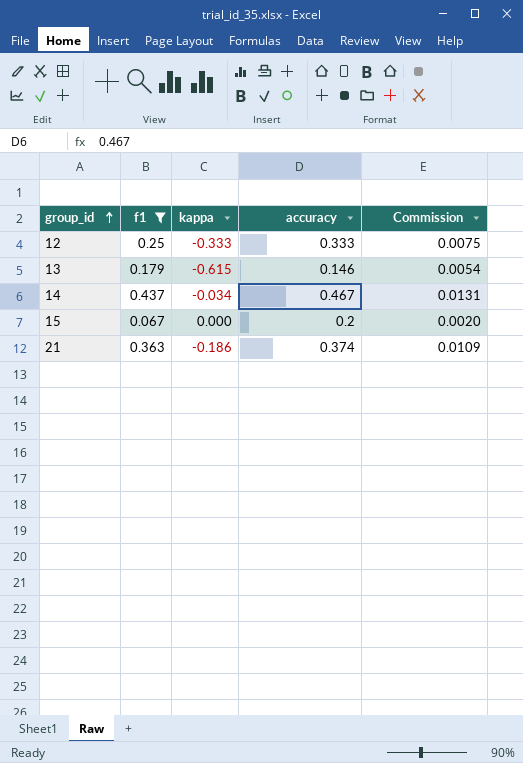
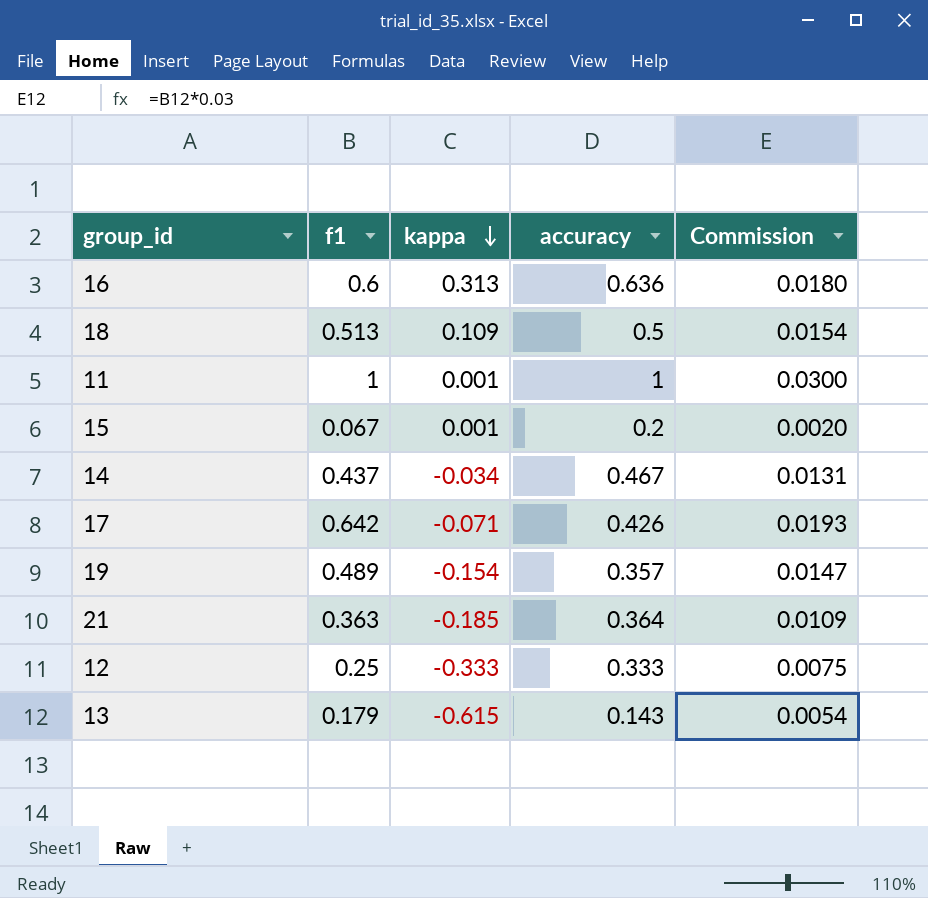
filter: f1 <= 0.437 -> none
row order: group_id ascending -> kappa descending
15 | kappa: 0.000 -> 0.001
21 | kappa: -0.186 -> -0.185
21 | accuracy: 0.374 -> 0.364
13 | accuracy: 0.146 -> 0.143

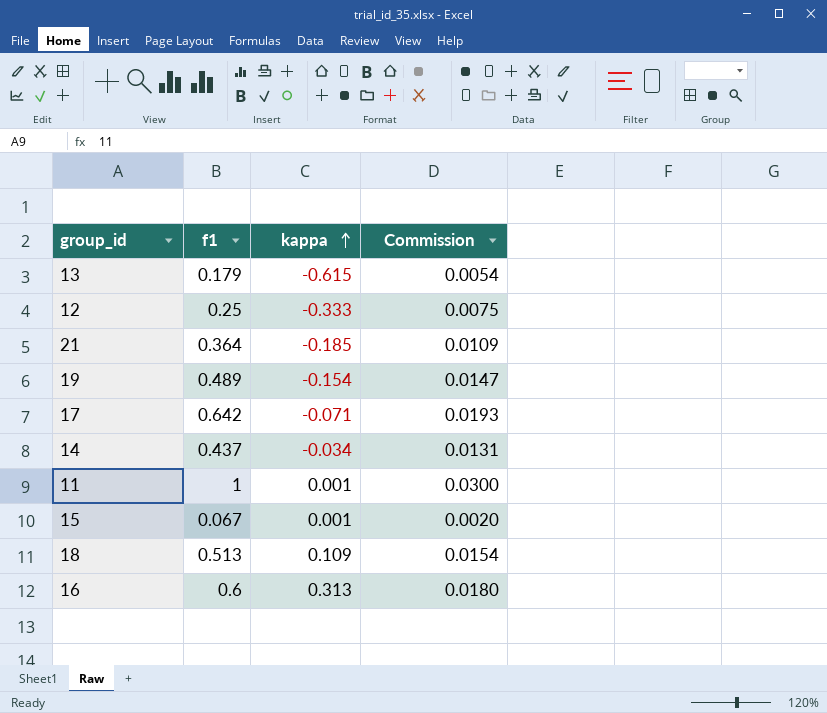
row order: kappa descending -> kappa ascending
column accuracy | position: 4 -> none
21 | f1: 0.363 -> 0.364

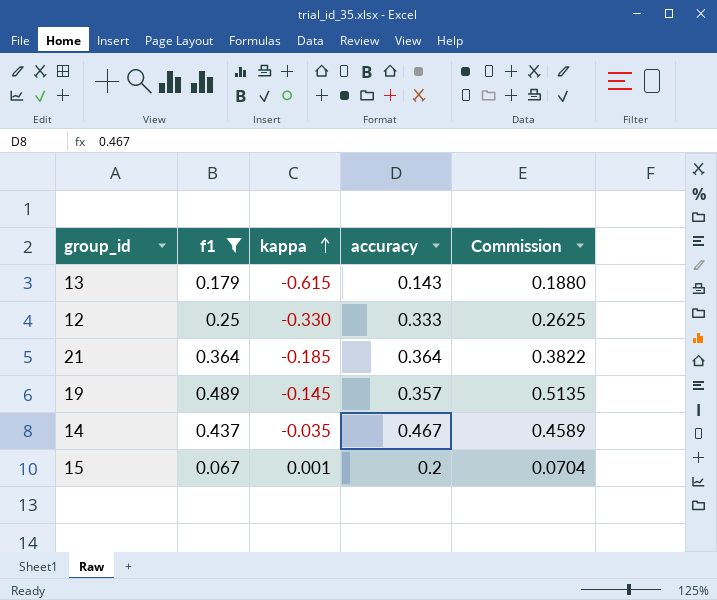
filter: none -> f1 <= 0.489
column accuracy | position: none -> 4
column Commission | formula: [f1] * 0.03 -> [f1] * 1.05
12 | kappa: -0.333 -> -0.330
19 | kappa: -0.154 -> -0.145
14 | kappa: -0.034 -> -0.035

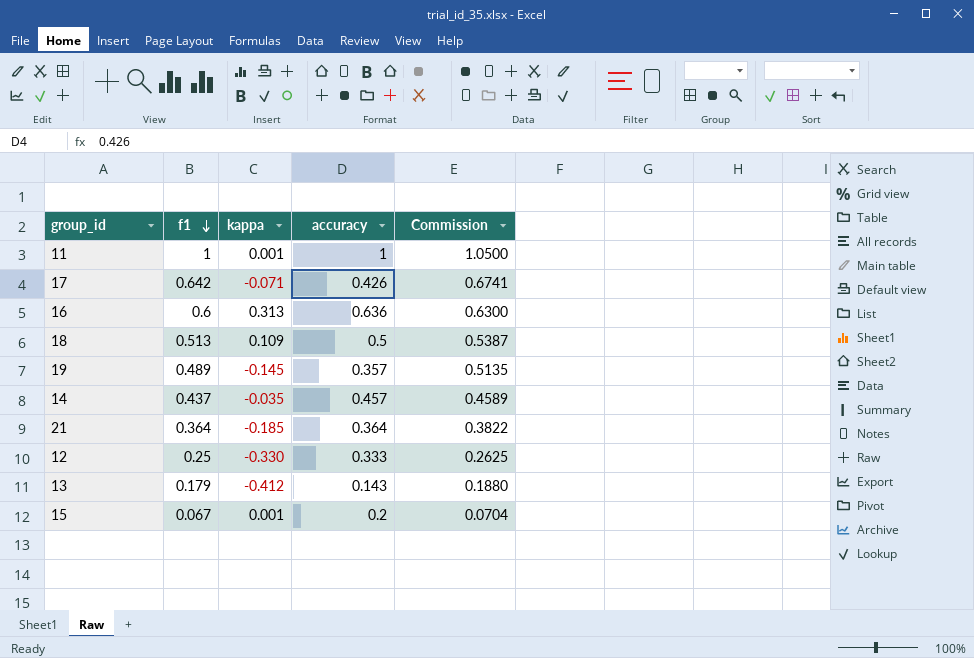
filter: f1 <= 0.489 -> none
row order: kappa ascending -> f1 descending
14 | accuracy: 0.467 -> 0.457
13 | kappa: -0.615 -> -0.412

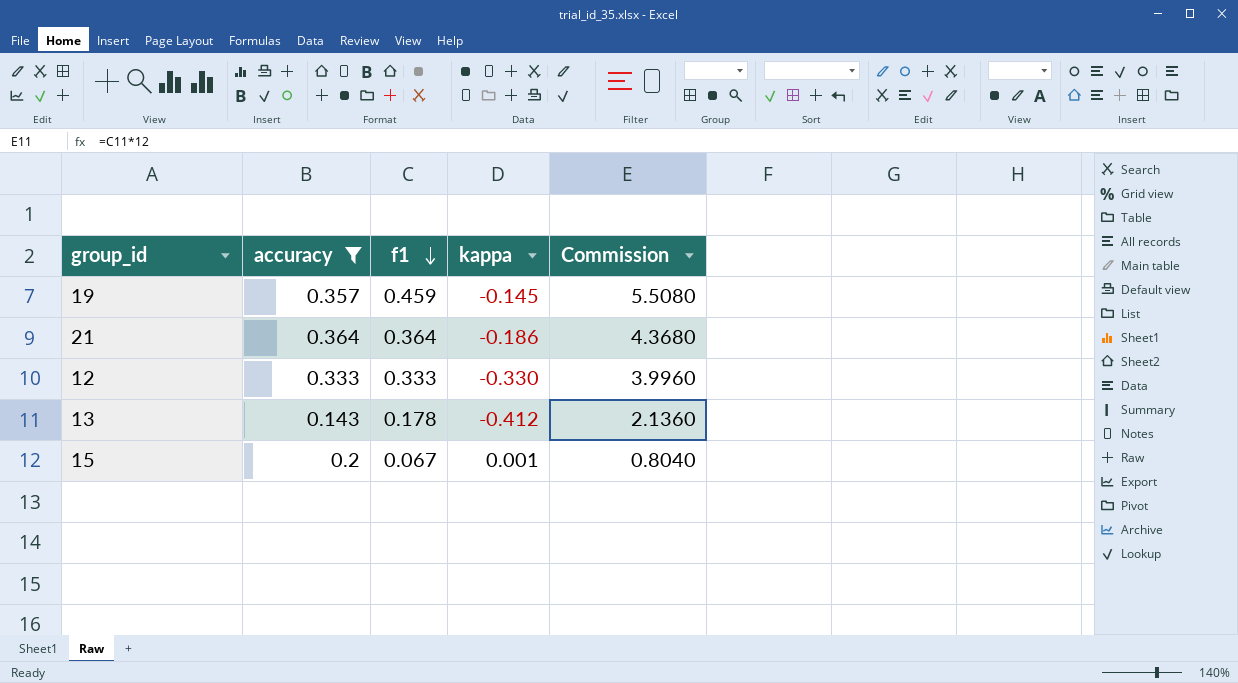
filter: none -> accuracy <= 0.364
column accuracy | position: 4 -> 2
column Commission | formula: [f1] * 1.05 -> [f1] * 12
19 | f1: 0.489 -> 0.459
21 | kappa: -0.185 -> -0.186
12 | f1: 0.25 -> 0.333
13 | f1: 0.179 -> 0.178

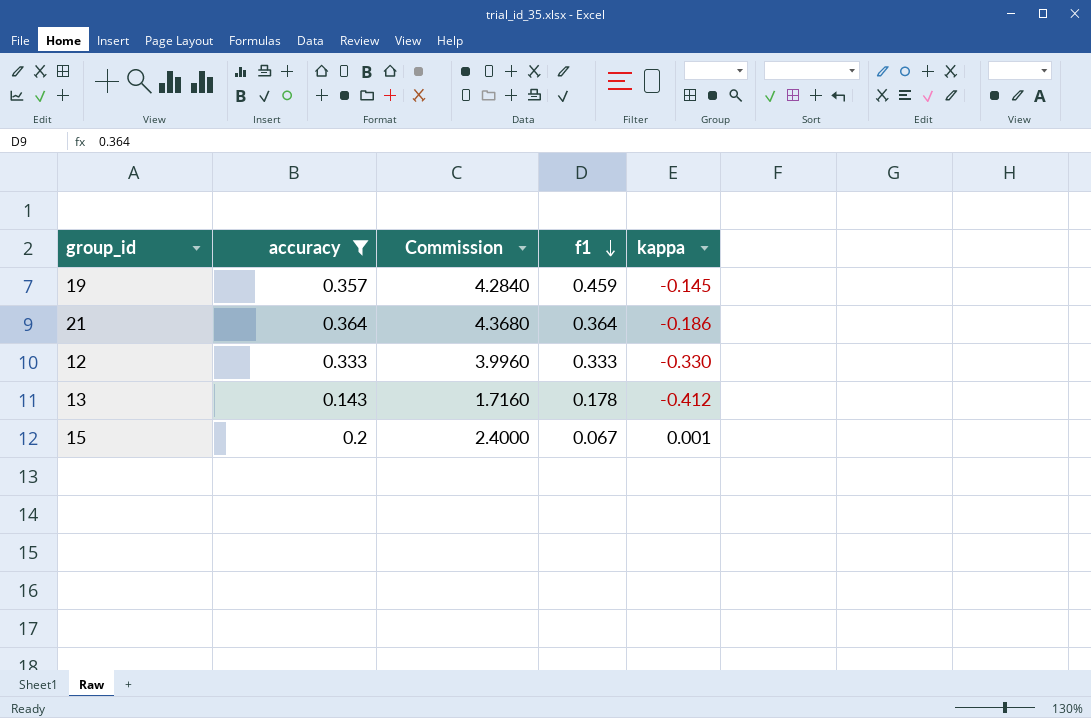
column Commission | formula: [f1] * 12 -> [accuracy] * 12
column Commission | position: 5 -> 3

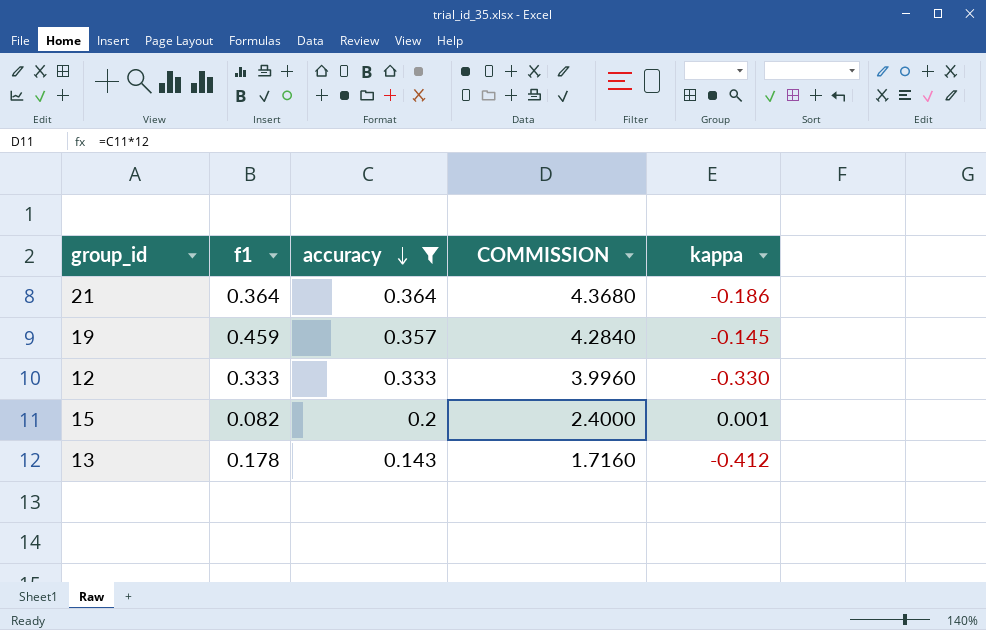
row order: f1 descending -> accuracy descending
column f1 | position: 4 -> 2
column name: Commission -> COMMISSION
15 | f1: 0.067 -> 0.082

